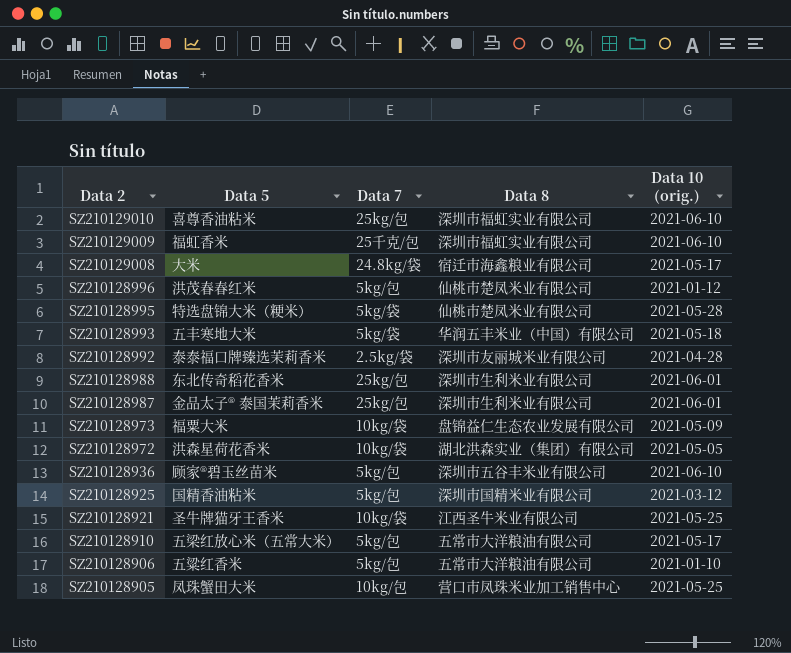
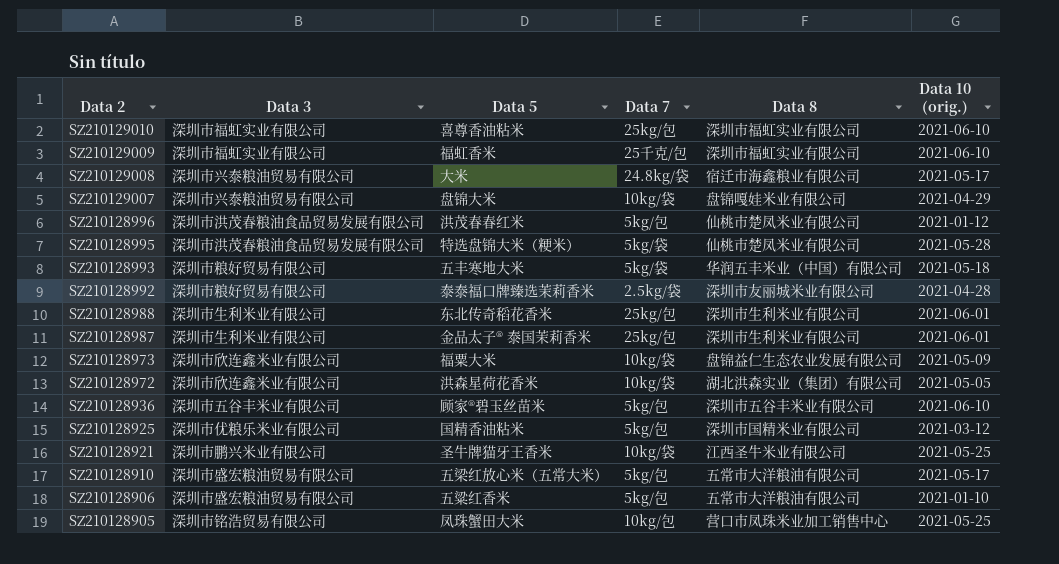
column Data 3 | position: none -> 2
row SZ210129007: none -> 深圳市兴泰粮油贸易有限公司 | 盘锦大米 | 10kg/袋 | 盘锦嘎娃米业有限公司 | 2021-04-29

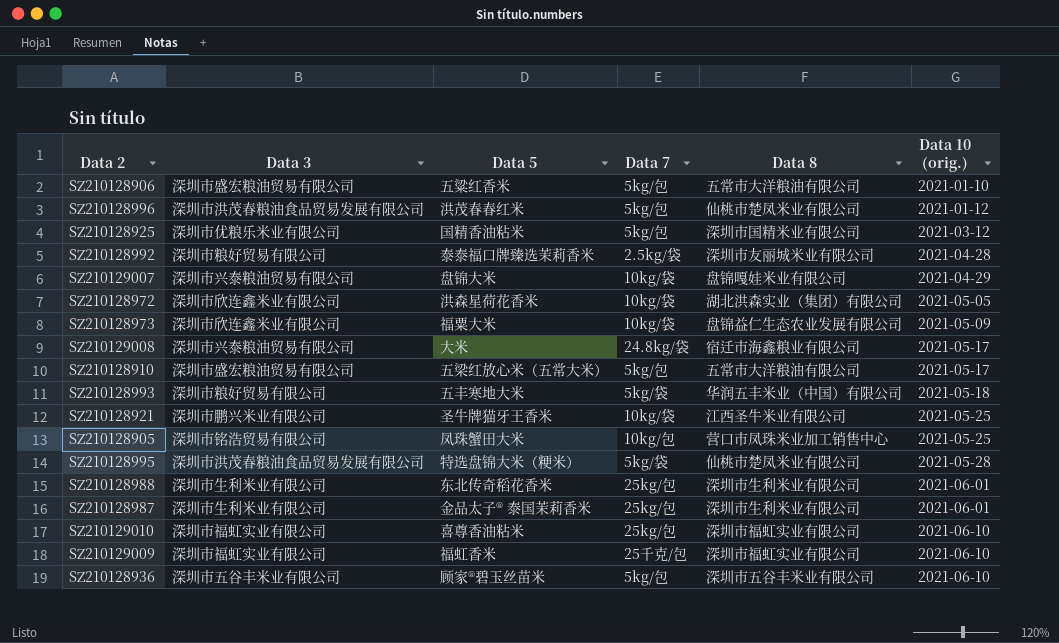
row order: Data 2 descending -> Data 10 (orig.) ascending

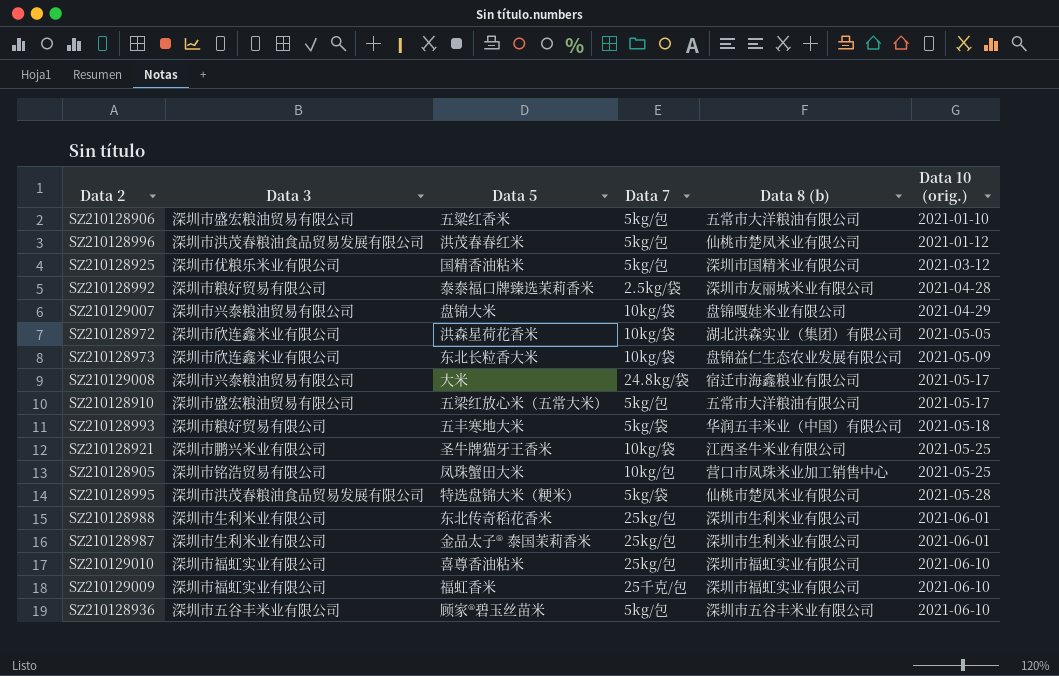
column name: Data 8 -> Data 8 (b)
SZ210128973 | Data 5: 福粟大米 -> 东北长粒香大米

